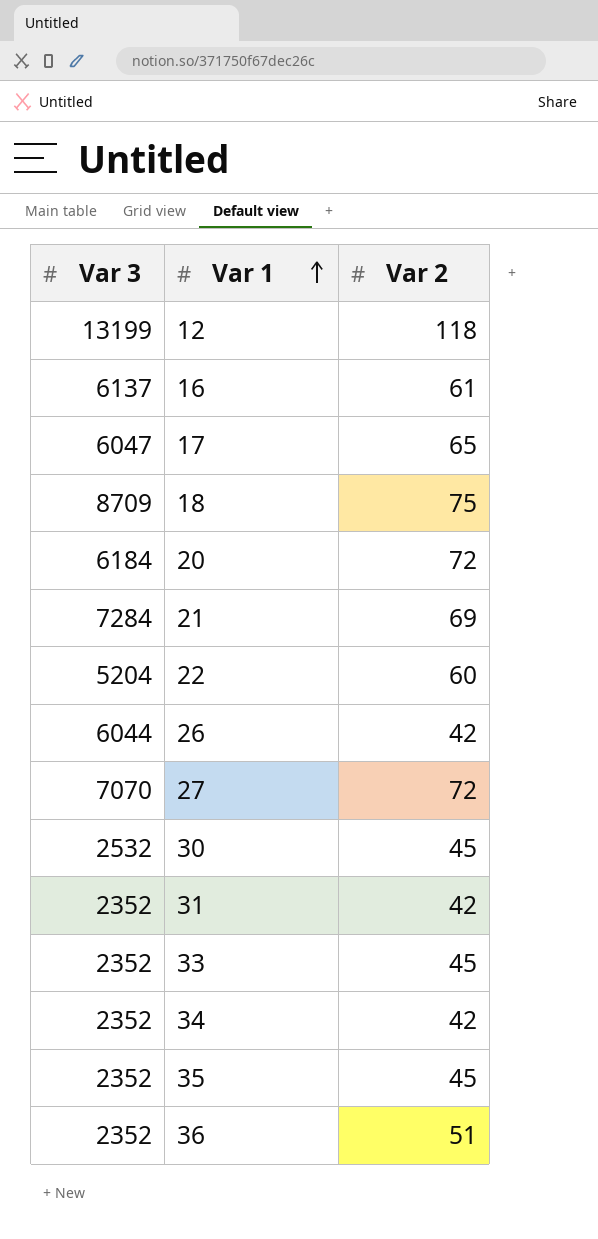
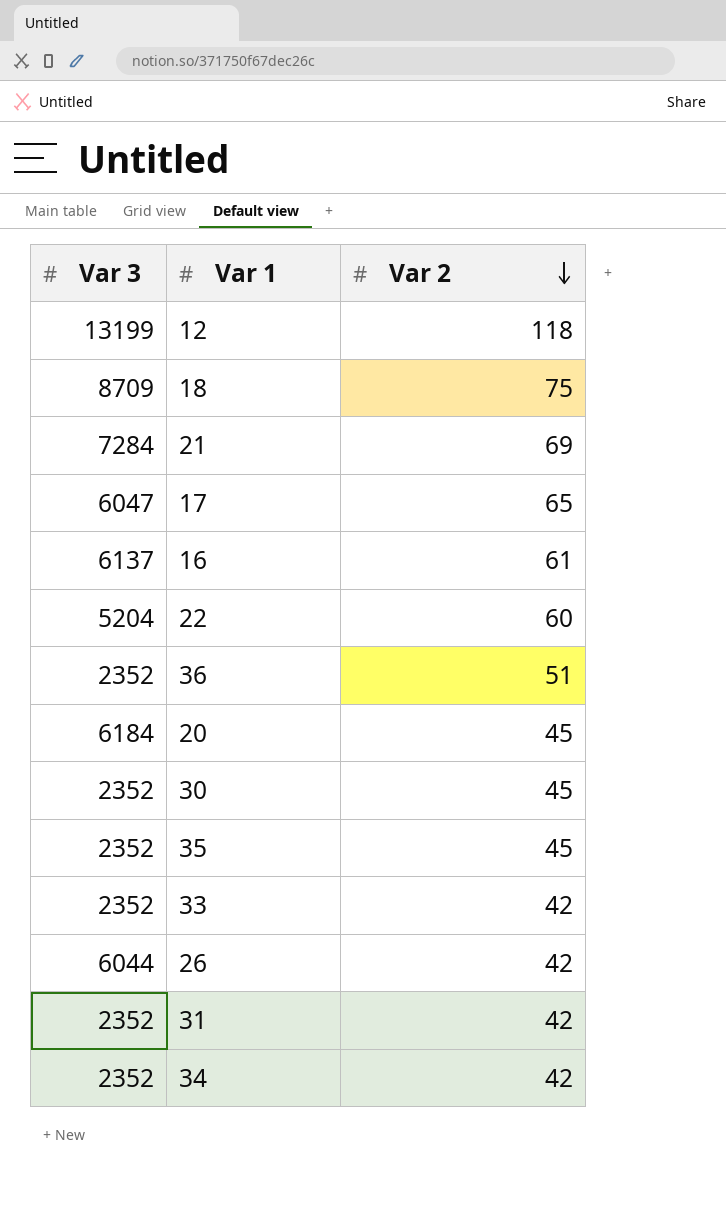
row order: Var 1 ascending -> Var 2 descending
row 27: 7070 | 72 -> none
20 | Var 2: 72 -> 45
30 | Var 3: 2532 -> 2352
33 | Var 2: 45 -> 42

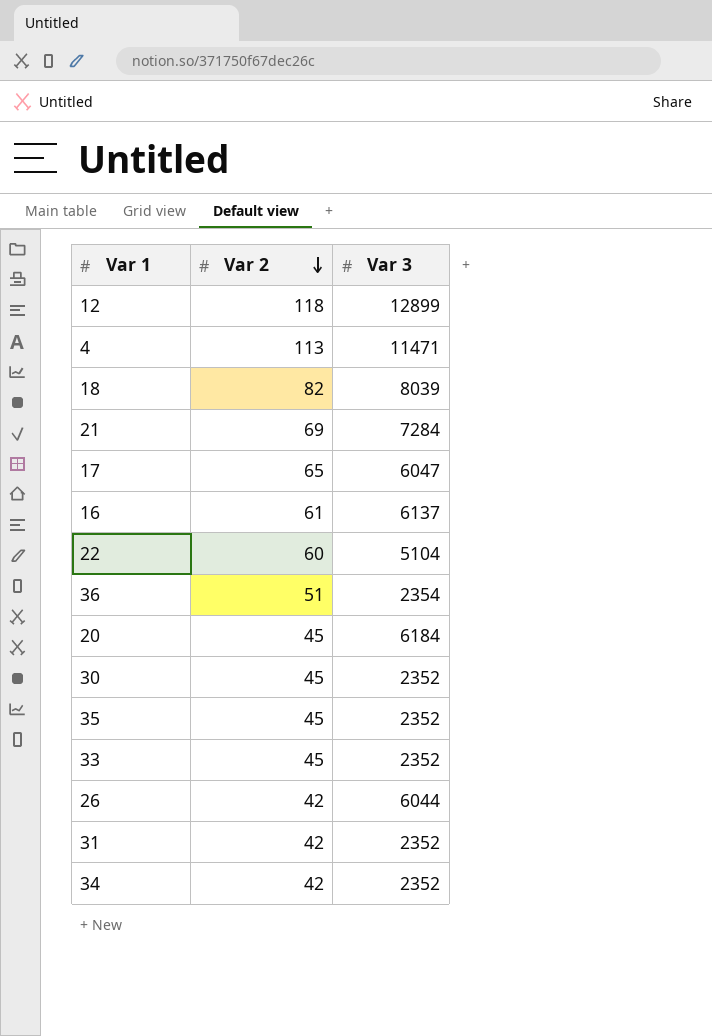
column Var 3 | position: 1 -> 3
12 | Var 3: 13199 -> 12899
row 4: none -> 113 | 11471
18 | Var 2: 75 -> 82
18 | Var 3: 8709 -> 8039
22 | Var 3: 5204 -> 5104
36 | Var 3: 2352 -> 2354
33 | Var 2: 42 -> 45

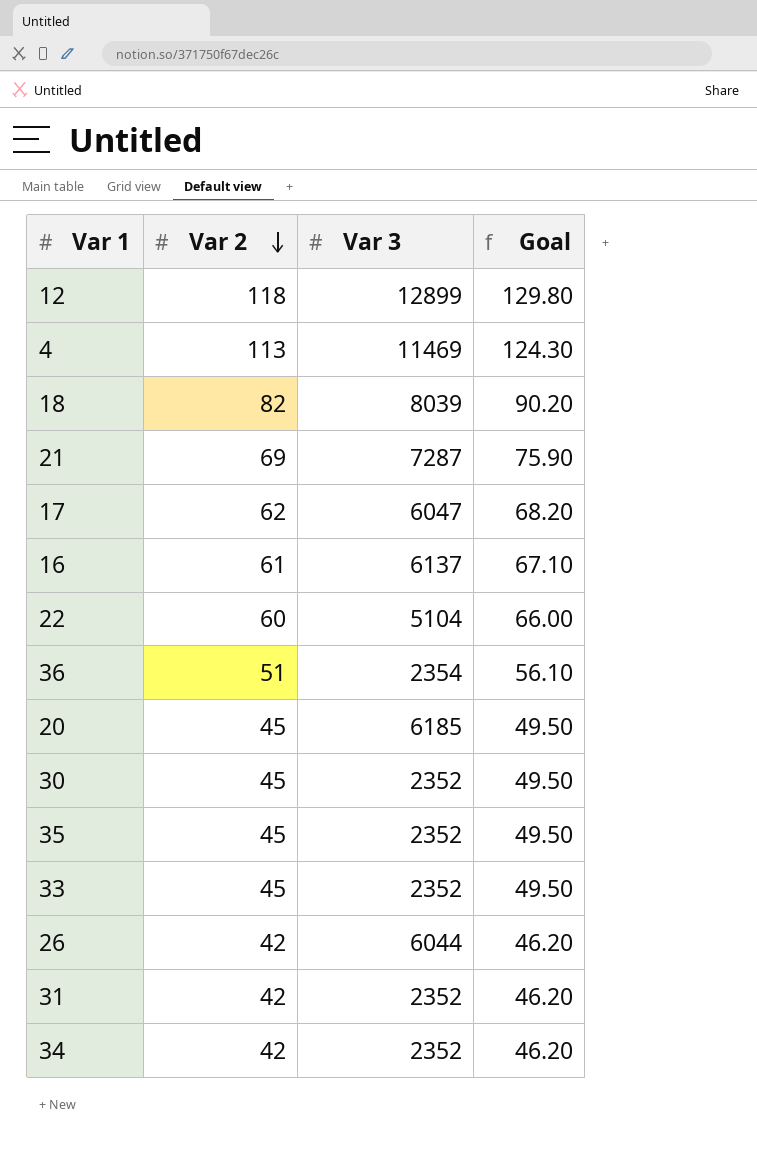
column Goal | formula: none -> [Var 2] * 1.1
4 | Var 3: 11471 -> 11469
21 | Var 3: 7284 -> 7287
17 | Var 2: 65 -> 62
20 | Var 3: 6184 -> 6185

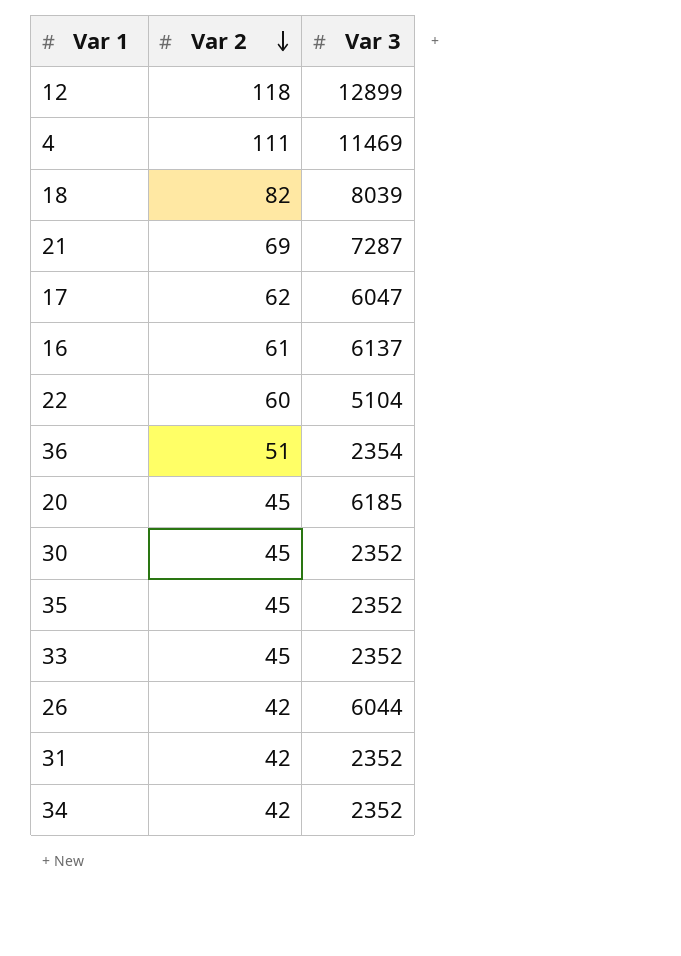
column Goal | formula: [Var 2] * 1.1 -> none
4 | Var 2: 113 -> 111

